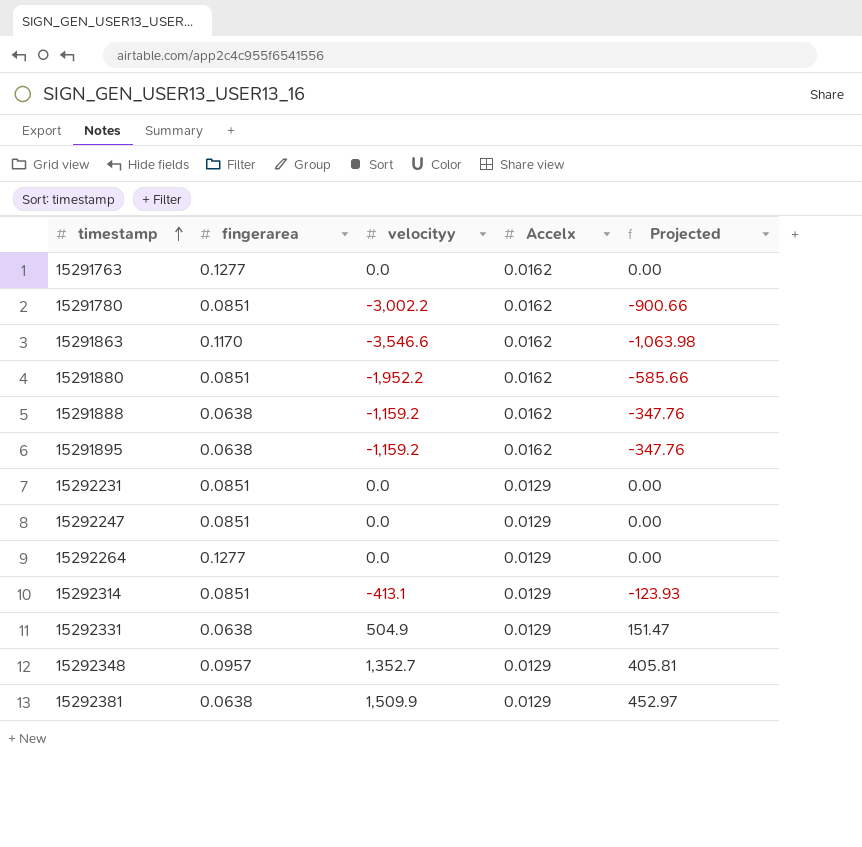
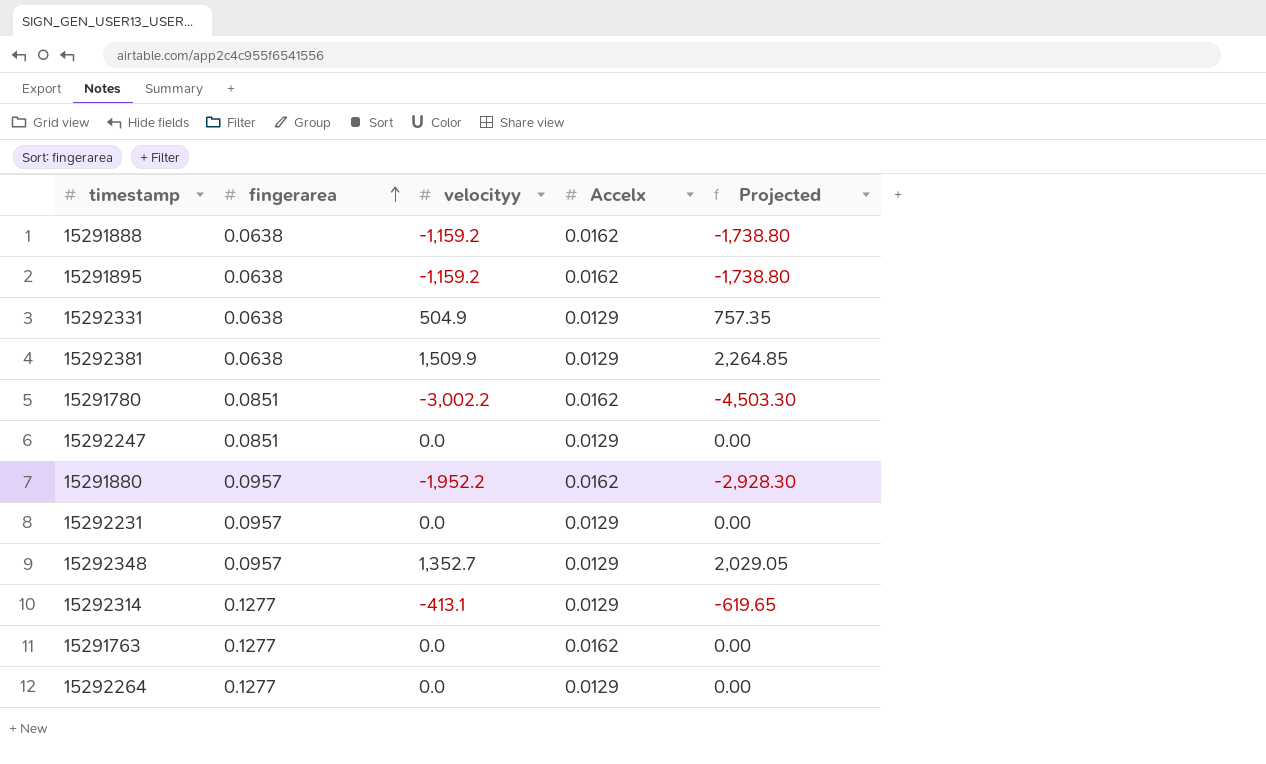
row order: timestamp ascending -> fingerarea ascending
column Projected | formula: [velocityy] * 0.3 -> [velocityy] * 1.5
row 15291863: 0.1170 | -3,546.6 | 0.0162 | -1,063.98 -> none
15291880 | fingerarea: 0.0851 -> 0.0957
15292231 | fingerarea: 0.0851 -> 0.0957
15292314 | fingerarea: 0.0851 -> 0.1277

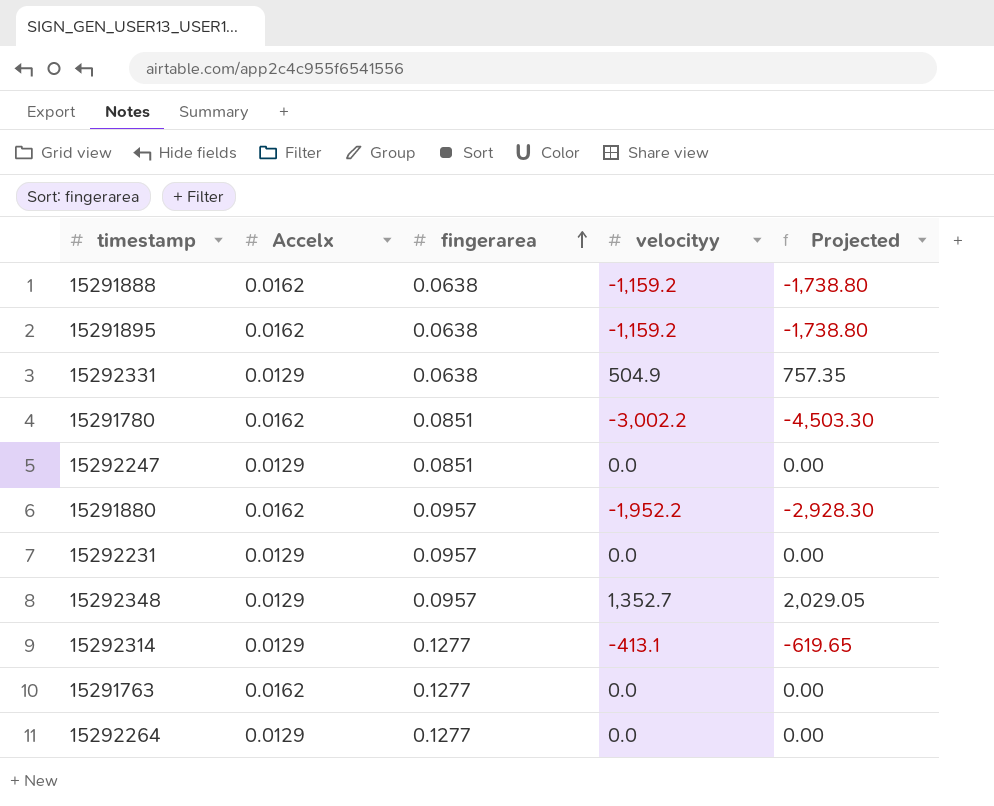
column Accelx | position: 4 -> 2
row 15292381: 0.0638 | 1,509.9 | 0.0129 | 2,264.85 -> none

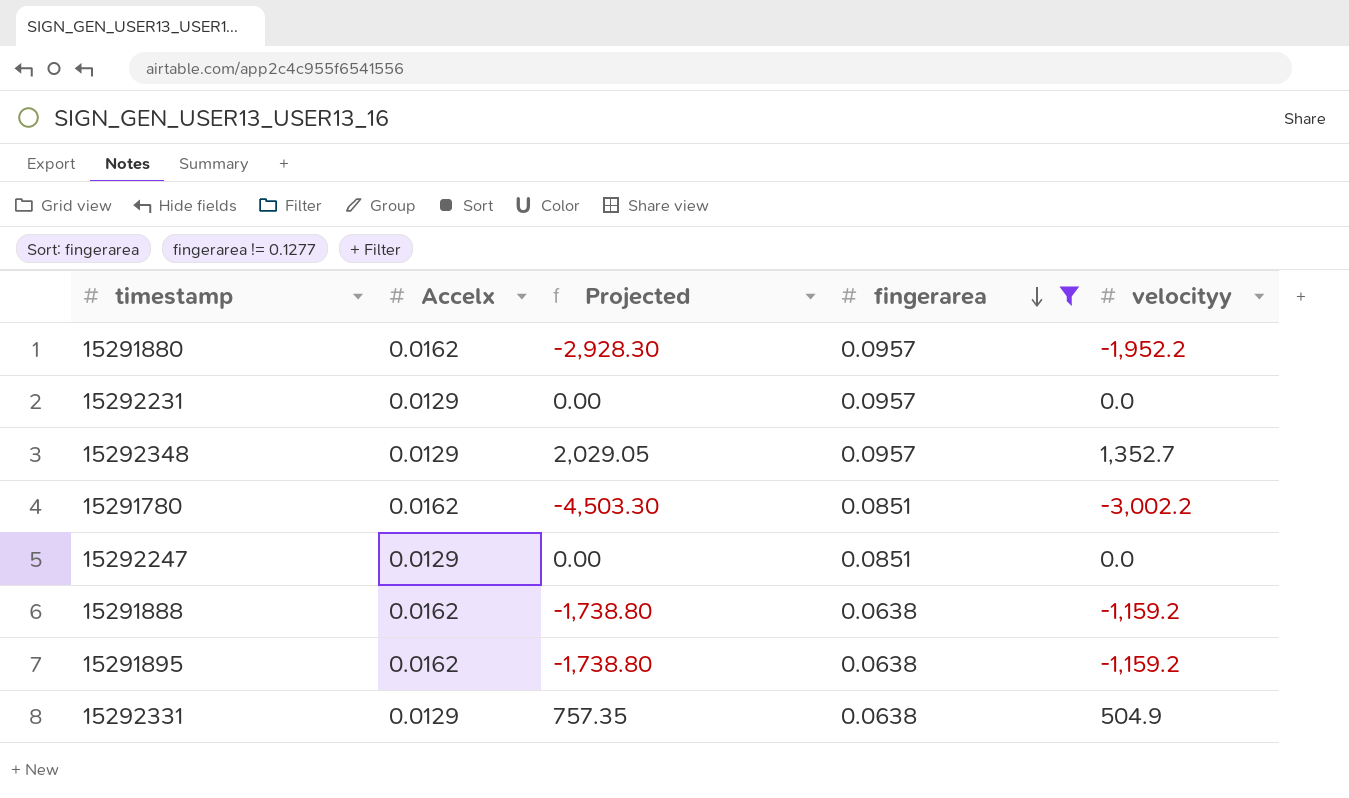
filter: none -> fingerarea != 0.1277
row order: fingerarea ascending -> fingerarea descending
column Projected | position: 5 -> 3

